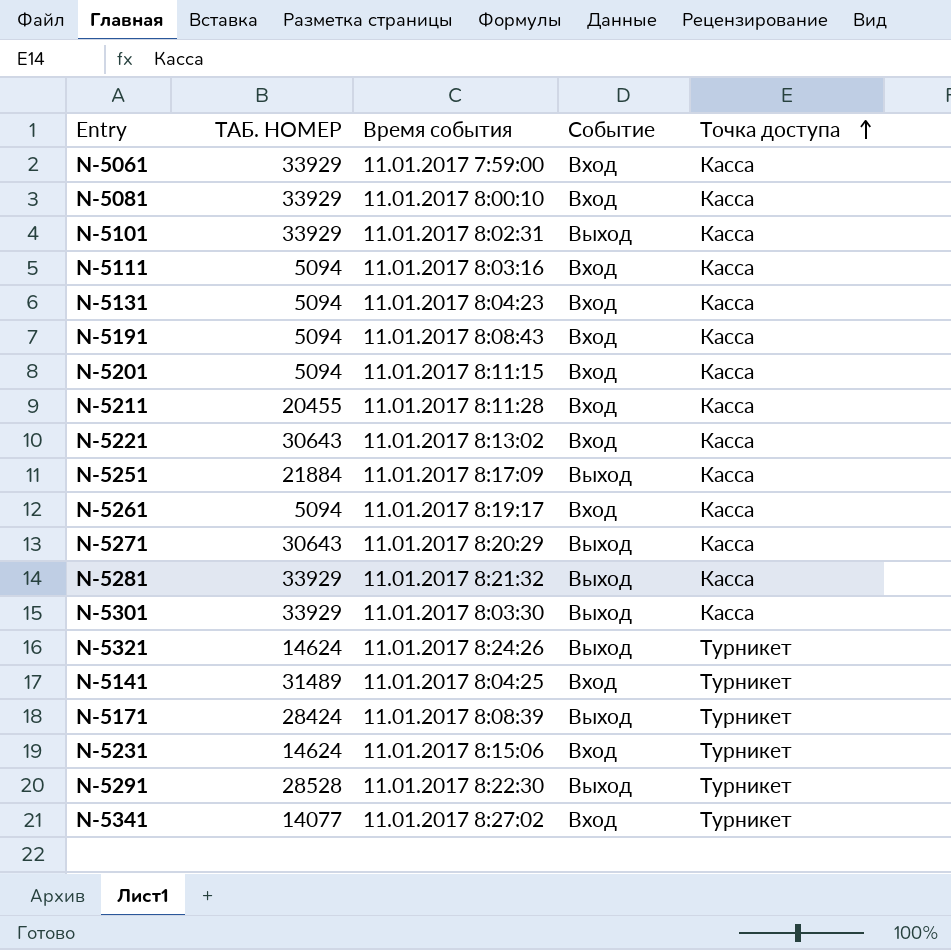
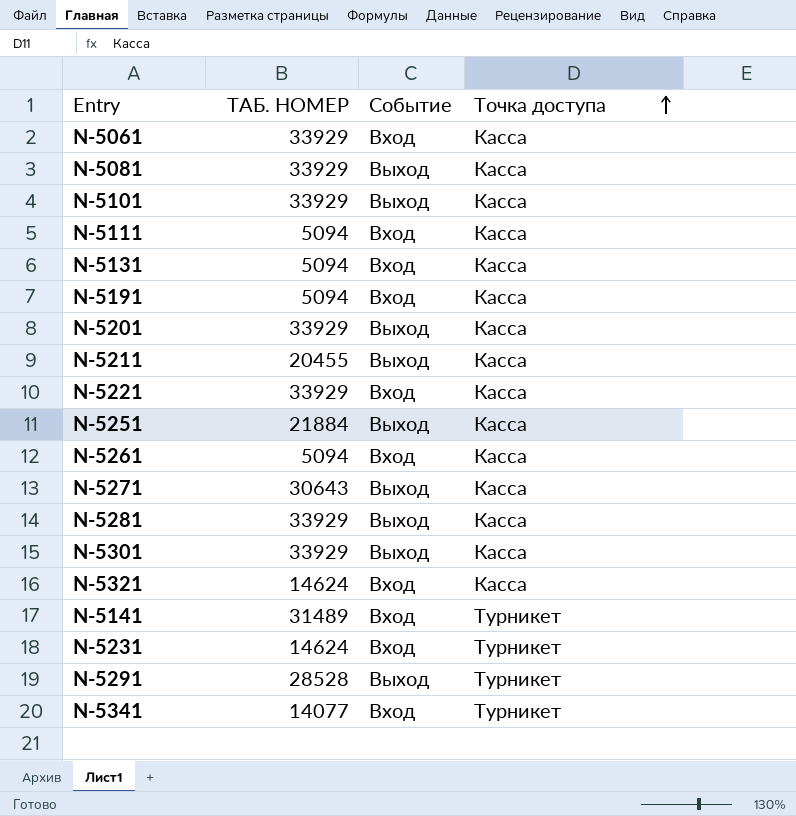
column Время события | position: 3 -> none
row N-5171: 28424 | 11.01.2017 8:08:39 | Выход | Турникет -> none
N-5081 | Событие: Вход -> Выход
N-5201 | ТАБ. НОМЕР: 5094 -> 33929
N-5201 | Событие: Вход -> Выход
N-5211 | Событие: Вход -> Выход
N-5221 | ТАБ. НОМЕР: 30643 -> 33929
N-5321 | Событие: Выход -> Вход
N-5321 | Точка доступа: Турникет -> Касса

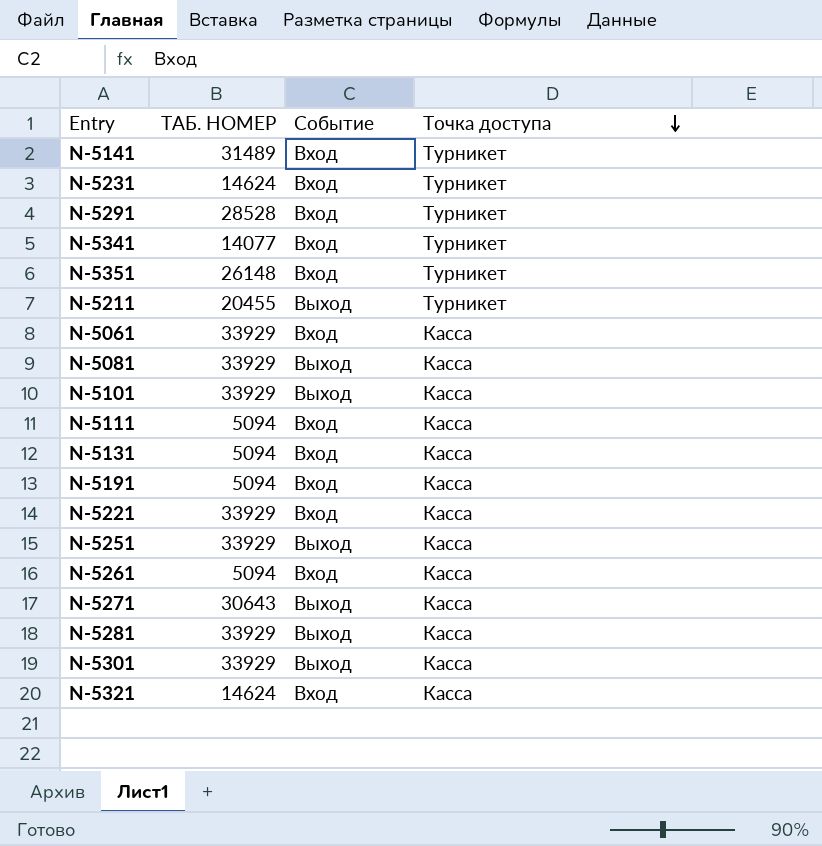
row order: Точка доступа ascending -> Точка доступа descending
row N-5201: 33929 | Выход | Касса -> none
N-5291 | Событие: Выход -> Вход
row N-5351: none -> 26148 | Вход | Турникет
N-5211 | Точка доступа: Касса -> Турникет
N-5251 | ТАБ. НОМЕР: 21884 -> 33929

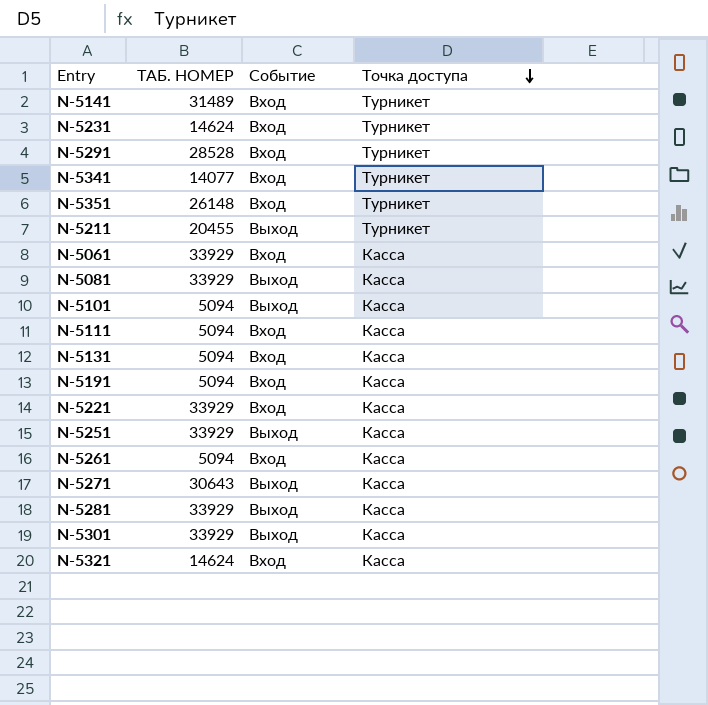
N-5101 | ТАБ. НОМЕР: 33929 -> 5094

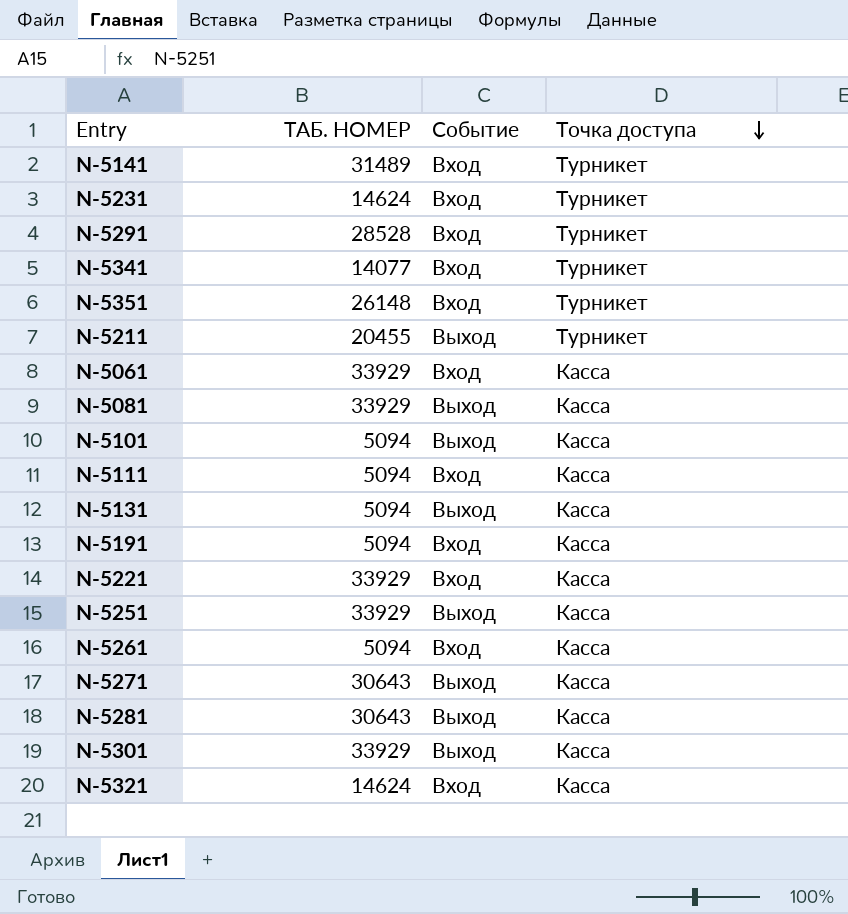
N-5131 | Событие: Вход -> Выход
N-5281 | ТАБ. НОМЕР: 33929 -> 30643

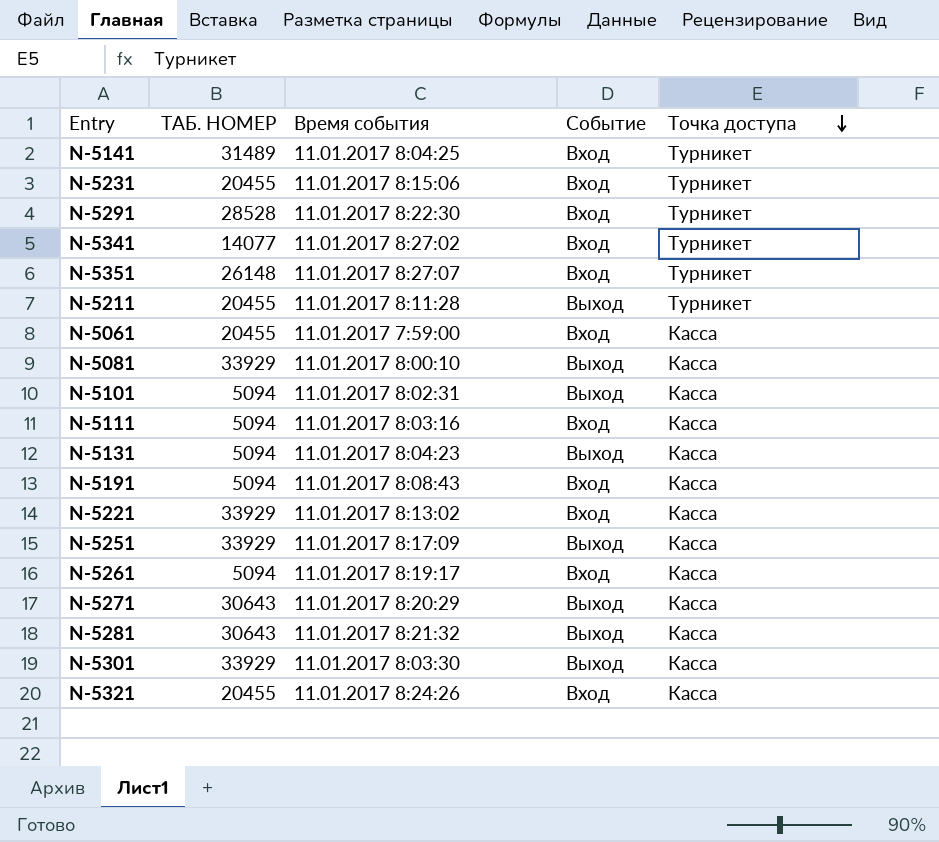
column Время события | position: none -> 3
N-5231 | ТАБ. НОМЕР: 14624 -> 20455
N-5061 | ТАБ. НОМЕР: 33929 -> 20455
N-5321 | ТАБ. НОМЕР: 14624 -> 20455

